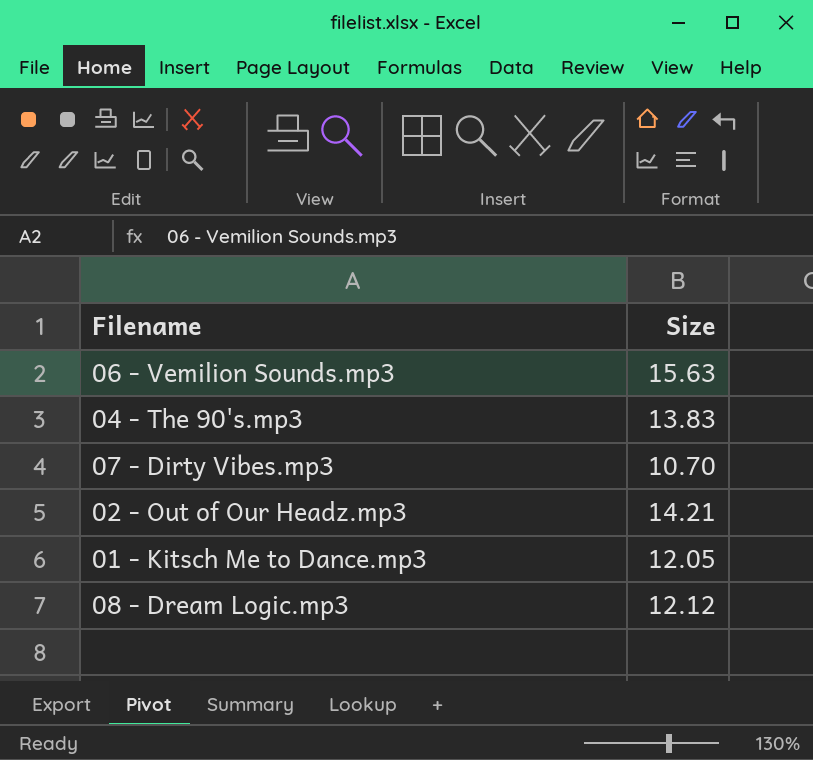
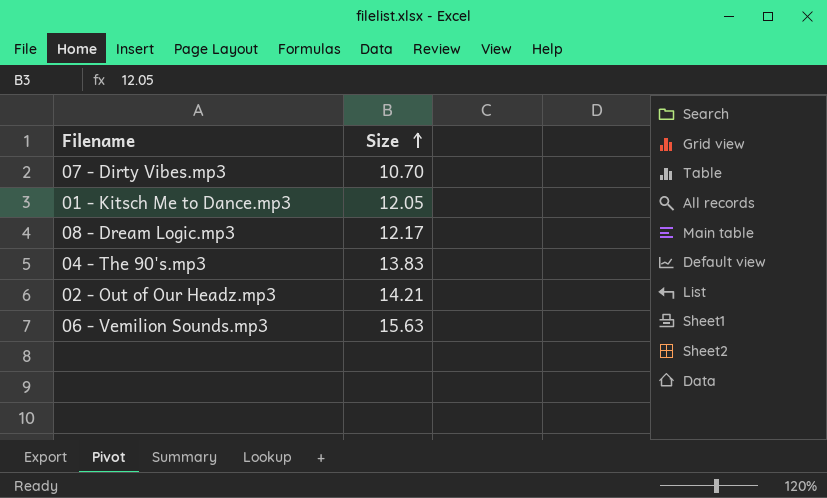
row order: none -> Size ascending
08 - Dream Logic.mp3 | Size: 12.12 -> 12.17

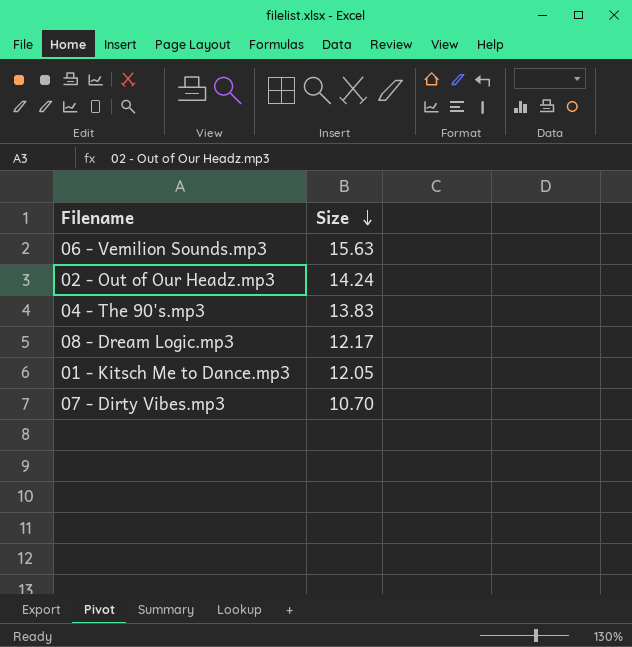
row order: Size ascending -> Size descending
02 - Out of Our Headz.mp3 | Size: 14.21 -> 14.24

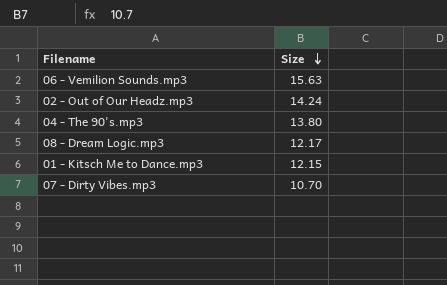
04 - The 90's.mp3 | Size: 13.83 -> 13.80
01 - Kitsch Me to Dance.mp3 | Size: 12.05 -> 12.15

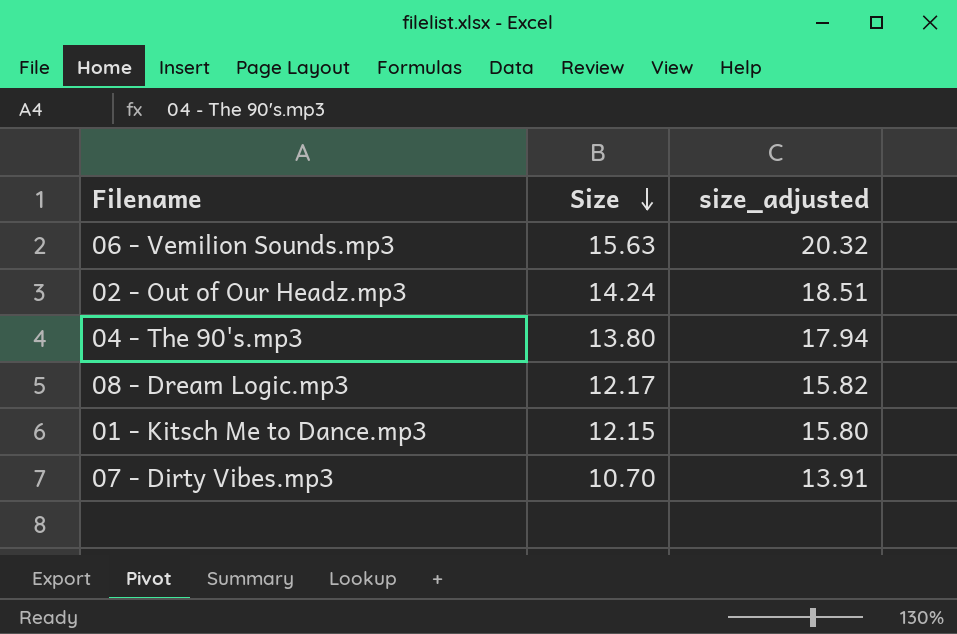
column size_adjusted | formula: none -> [Size] * 1.3

